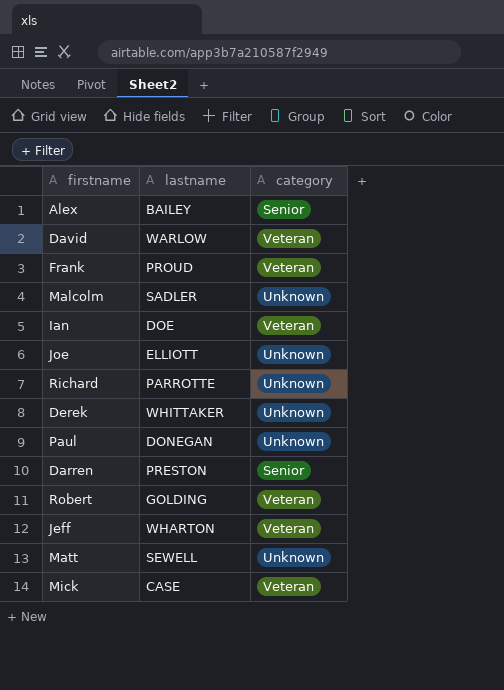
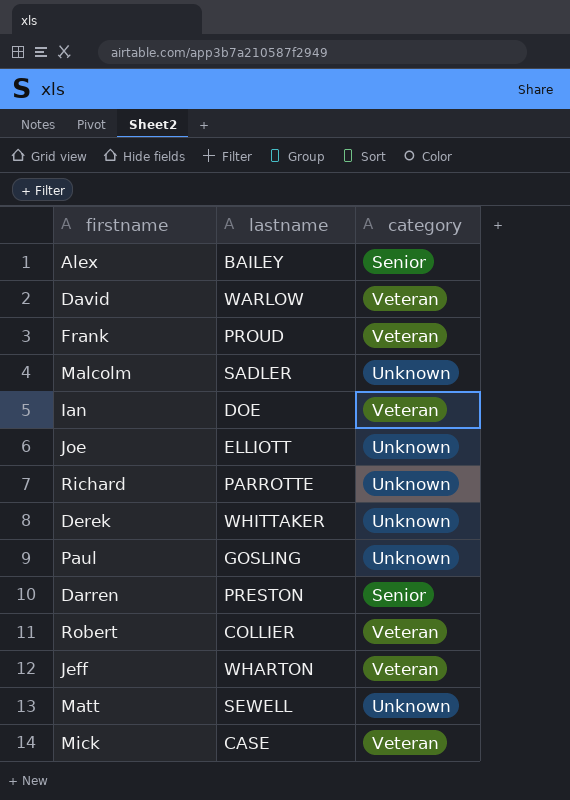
Paul | lastname: DONEGAN -> GOSLING
Robert | lastname: GOLDING -> COLLIER

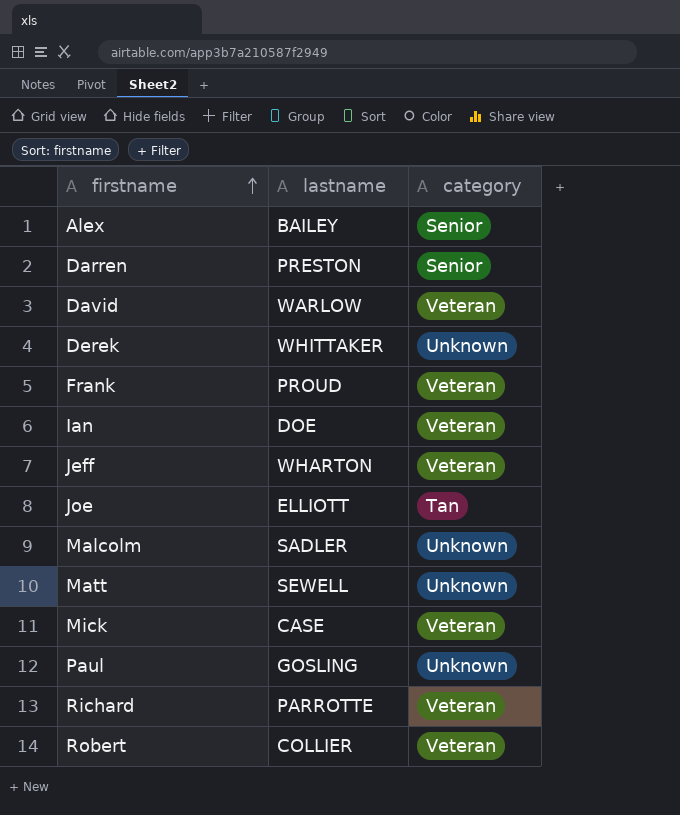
row order: none -> firstname ascending
Joe | category: Unknown -> Tan
Richard | category: Unknown -> Veteran

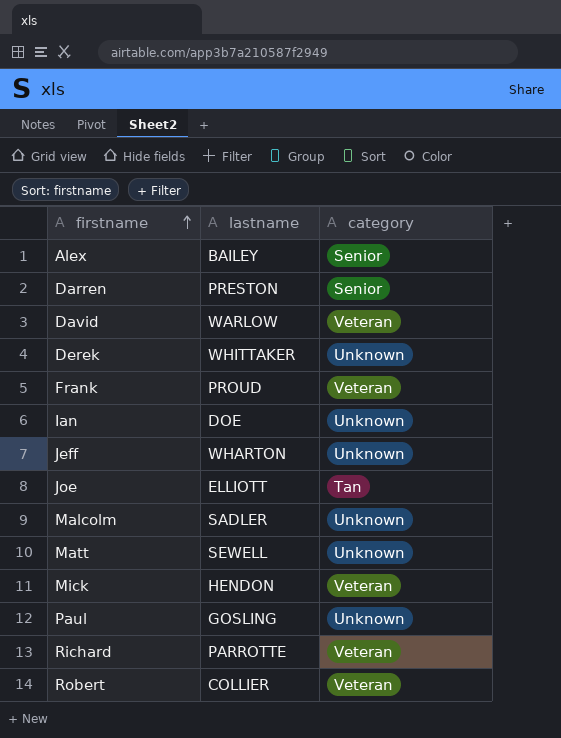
Ian | category: Veteran -> Unknown
Jeff | category: Veteran -> Unknown
Mick | lastname: CASE -> HENDON

